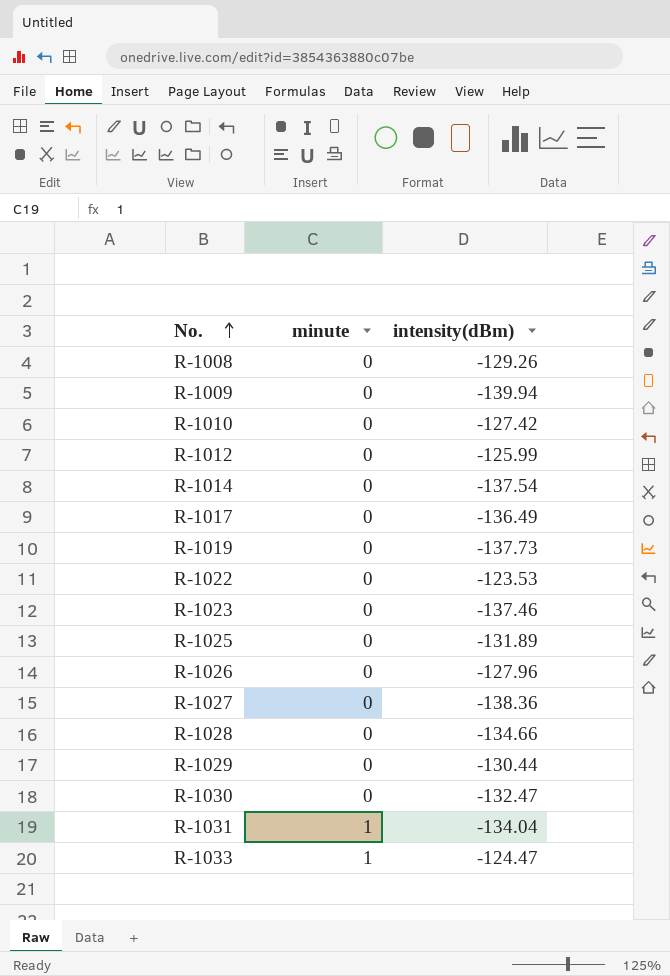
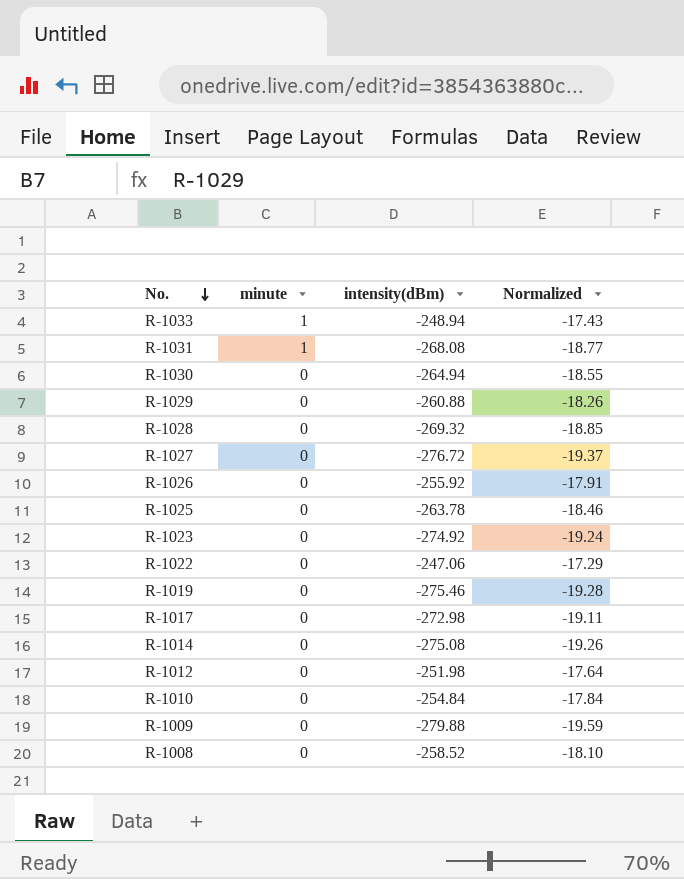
row order: No. ascending -> No. descending
column Normalized | formula: none -> [intensity(dBm)] * 0.07
R-1033 | intensity(dBm): -124.47 -> -248.94
R-1031 | intensity(dBm): -134.04 -> -268.08
R-1030 | intensity(dBm): -132.47 -> -264.94
R-1029 | intensity(dBm): -130.44 -> -260.88
R-1028 | intensity(dBm): -134.66 -> -269.32
R-1027 | intensity(dBm): -138.36 -> -276.72
R-1026 | intensity(dBm): -127.96 -> -255.92
R-1025 | intensity(dBm): -131.89 -> -263.78
R-1023 | intensity(dBm): -137.46 -> -274.92
R-1022 | intensity(dBm): -123.53 -> -247.06
R-1019 | intensity(dBm): -137.73 -> -275.46
R-1017 | intensity(dBm): -136.49 -> -272.98
R-1014 | intensity(dBm): -137.54 -> -275.08
R-1012 | intensity(dBm): -125.99 -> -251.98
R-1010 | intensity(dBm): -127.42 -> -254.84
R-1009 | intensity(dBm): -139.94 -> -279.88
R-1008 | intensity(dBm): -129.26 -> -258.52

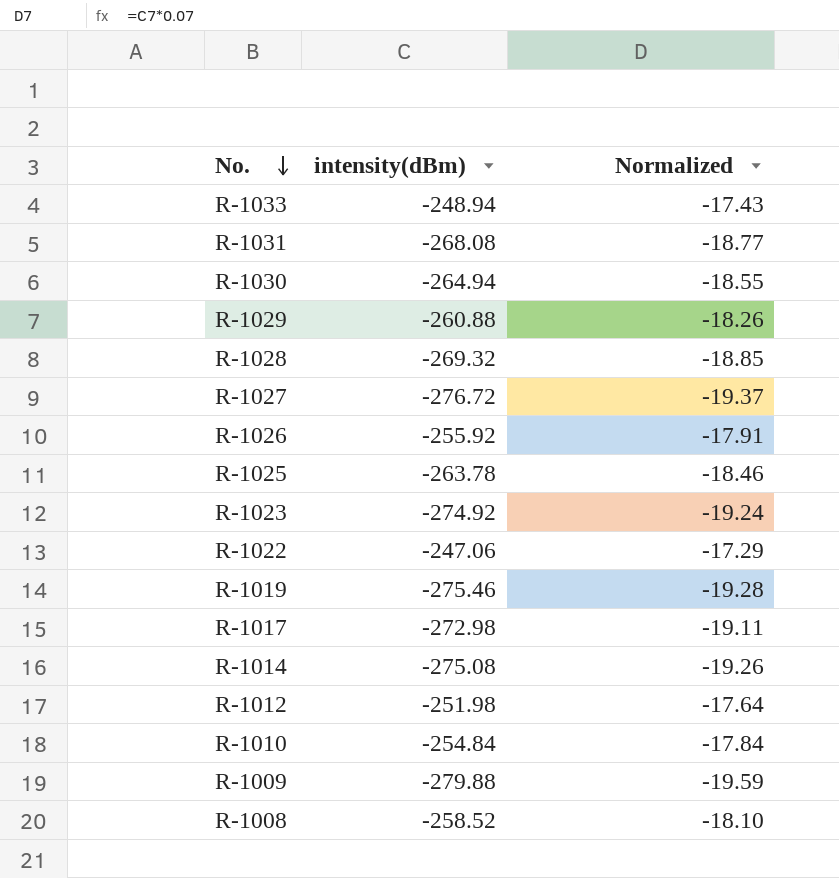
column minute | position: 2 -> none

